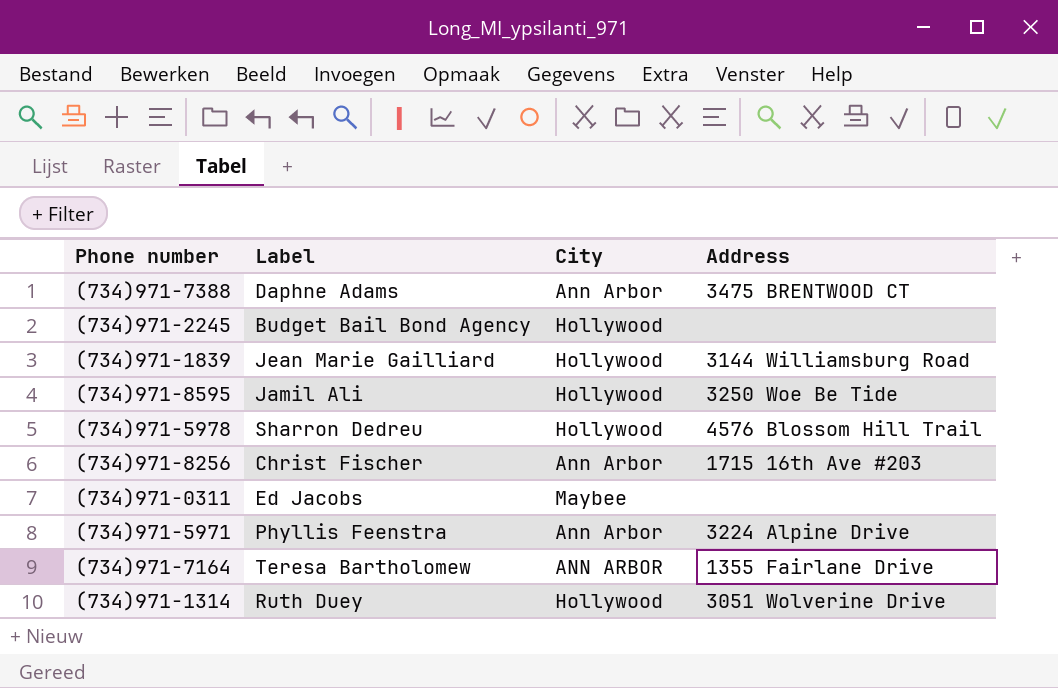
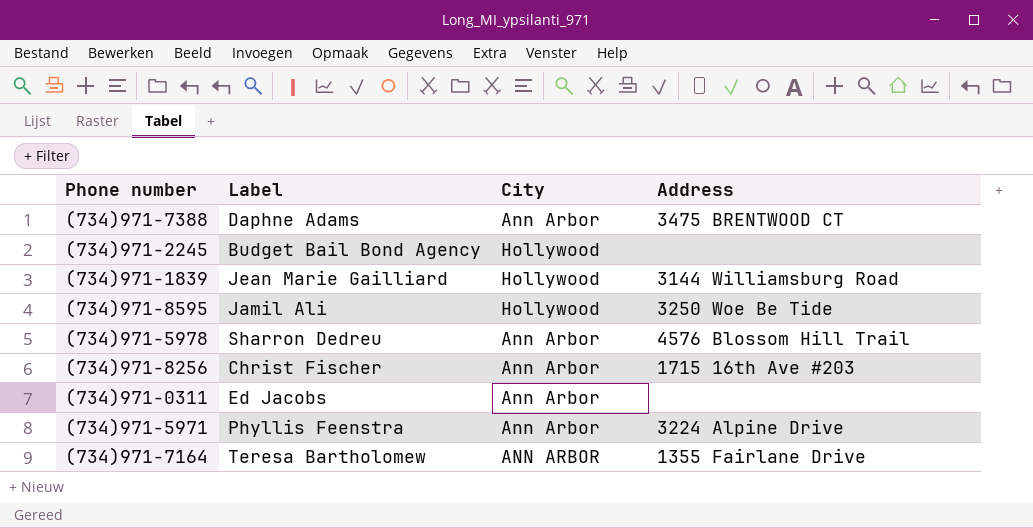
row (734)971-1314: Ruth Duey | Hollywood | 3051 Wolverine Drive -> none
(734)971-5978 | City: Hollywood -> Ann Arbor
(734)971-0311 | City: Maybee -> Ann Arbor

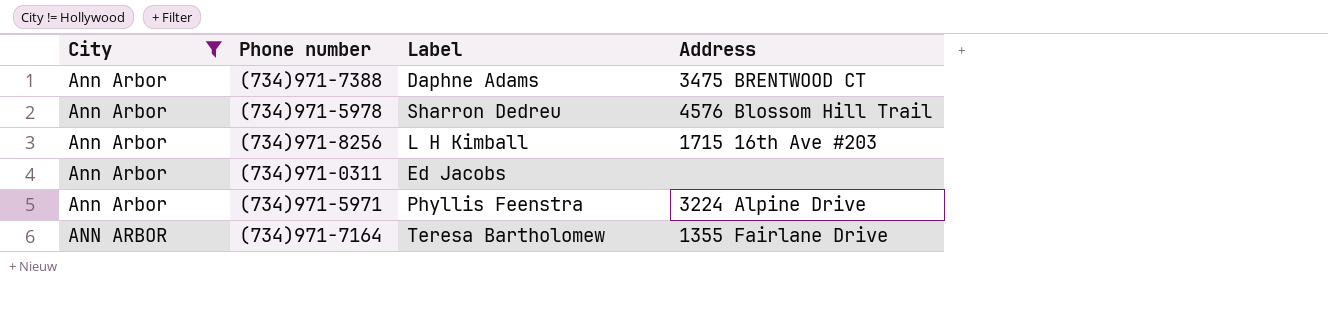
filter: none -> City != Hollywood
column City | position: 3 -> 1
(734)971-8256 | Label: Christ Fischer -> L H Kimball

